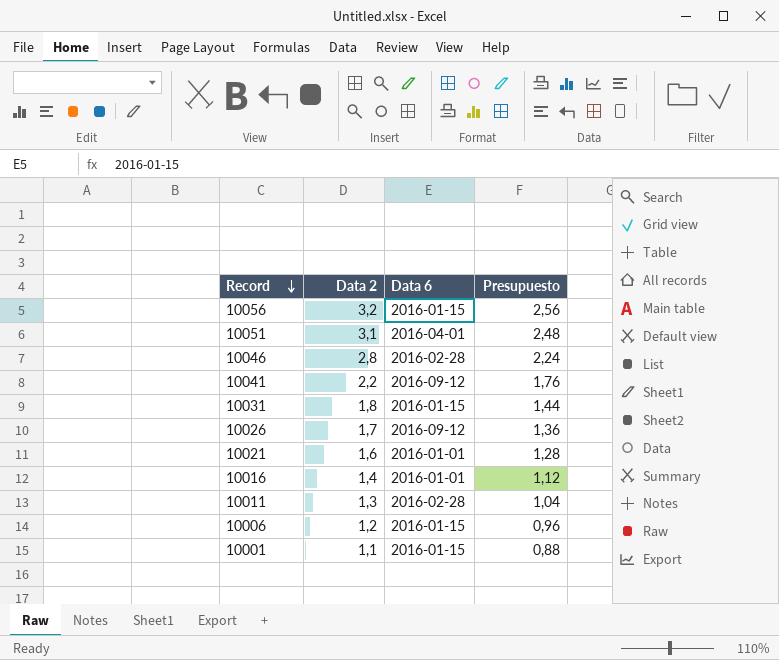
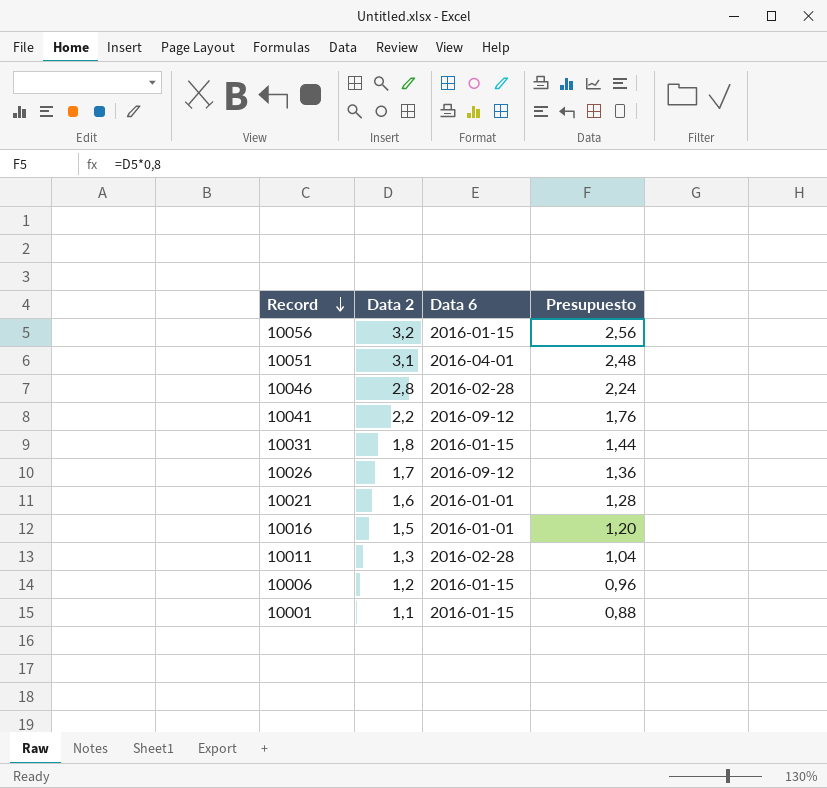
10016 | Data 2: 1,4 -> 1,5
10016 | Presupuesto: 1,12 -> 1,20

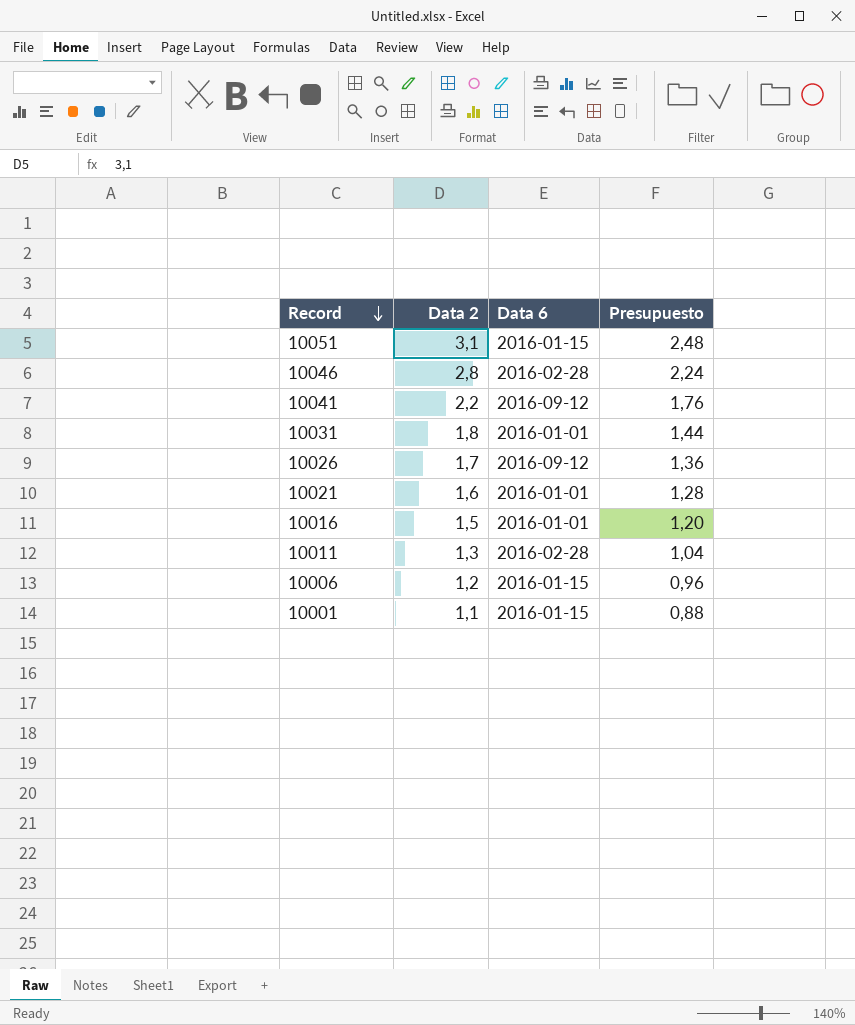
row 10056: 3,2 | 2016-01-15 | 2,56 -> none
10051 | Data 6: 2016-04-01 -> 2016-01-15
10031 | Data 6: 2016-01-15 -> 2016-01-01

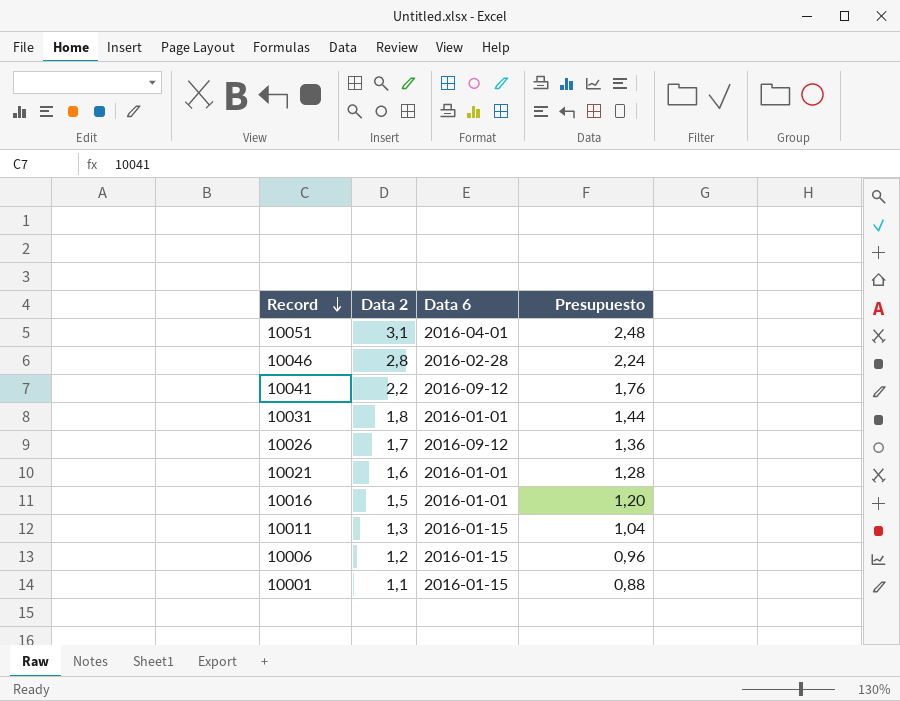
10051 | Data 6: 2016-01-15 -> 2016-04-01
10011 | Data 6: 2016-02-28 -> 2016-01-15

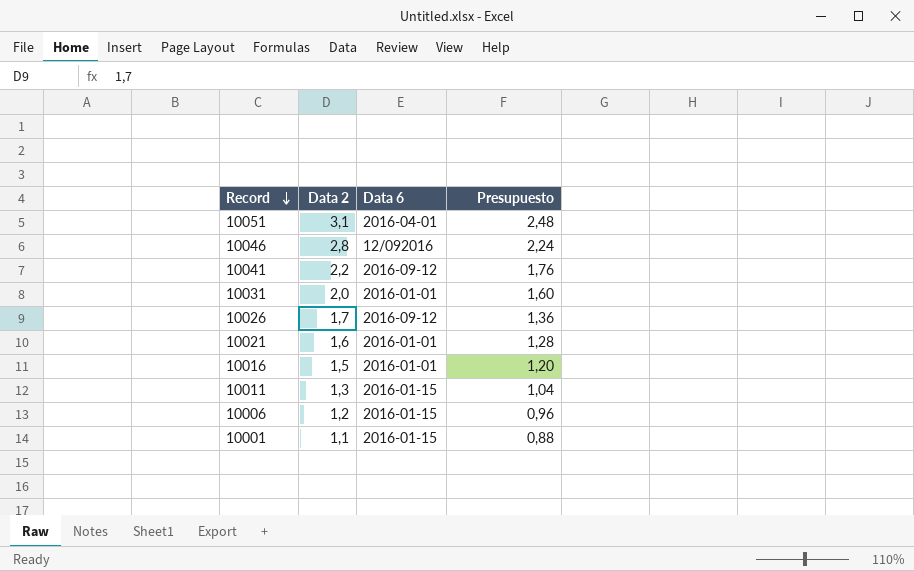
10046 | Data 6: 2016-02-28 -> 12/092016
10031 | Data 2: 1,8 -> 2,0
10031 | Presupuesto: 1,44 -> 1,60

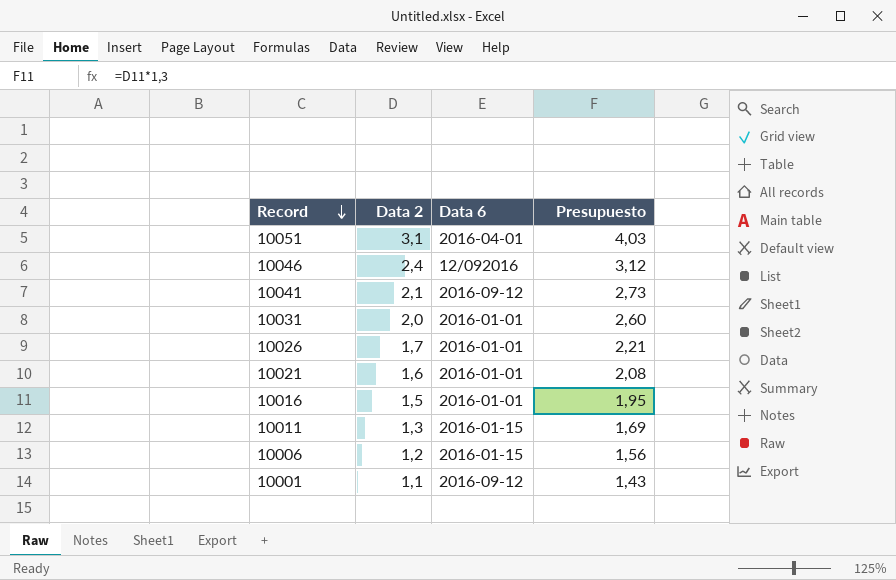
column Presupuesto | formula: [Data 2] * 0,8 -> [Data 2] * 1,3
10046 | Data 2: 2,8 -> 2,4
10041 | Data 2: 2,2 -> 2,1
10026 | Data 6: 2016-09-12 -> 2016-01-01
10001 | Data 6: 2016-01-15 -> 2016-09-12

